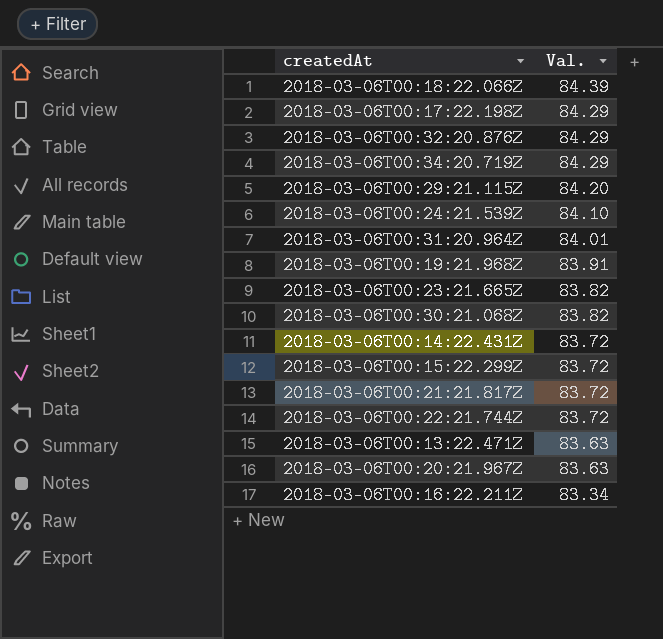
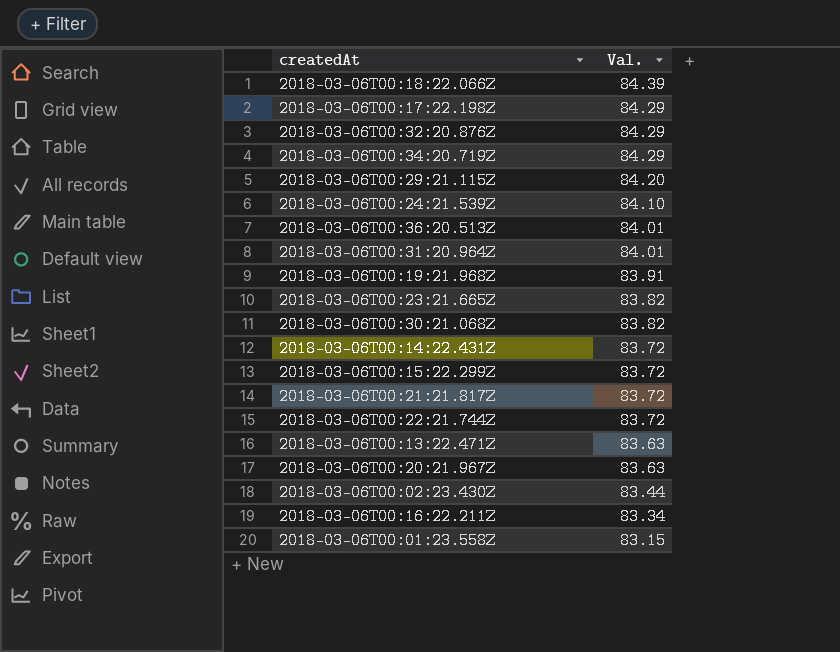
row 2018-03-06T00:36:20.513Z: none -> 84.01
row 2018-03-06T00:02:23.430Z: none -> 83.44
row 2018-03-06T00:01:23.558Z: none -> 83.15

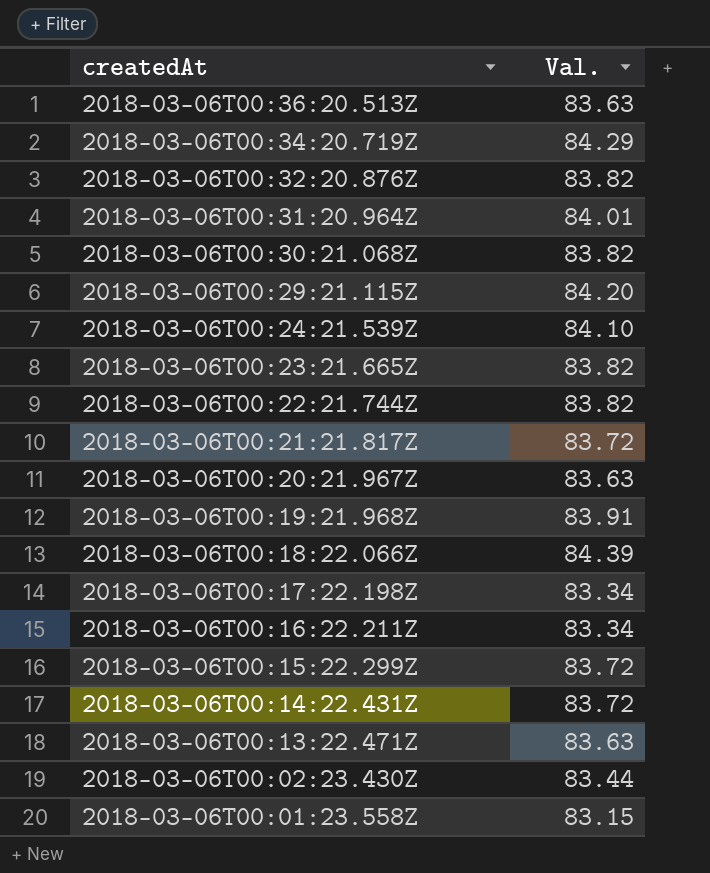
row order: Val. descending -> createdAt descending
2018-03-06T00:36:20.513Z | Val.: 84.01 -> 83.63
2018-03-06T00:32:20.876Z | Val.: 84.29 -> 83.82
2018-03-06T00:22:21.744Z | Val.: 83.72 -> 83.82
2018-03-06T00:17:22.198Z | Val.: 84.29 -> 83.34

